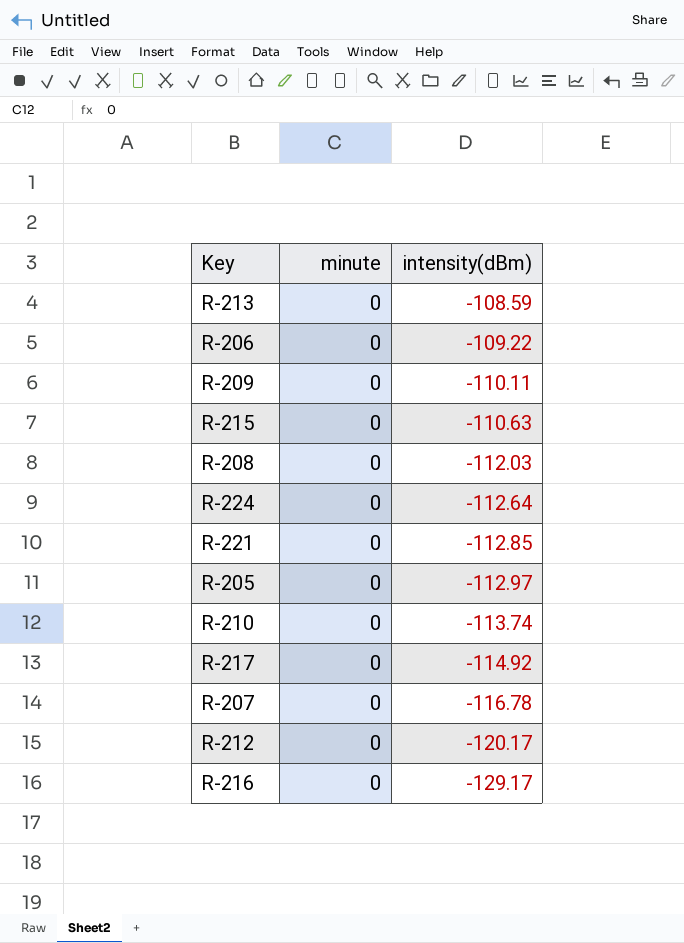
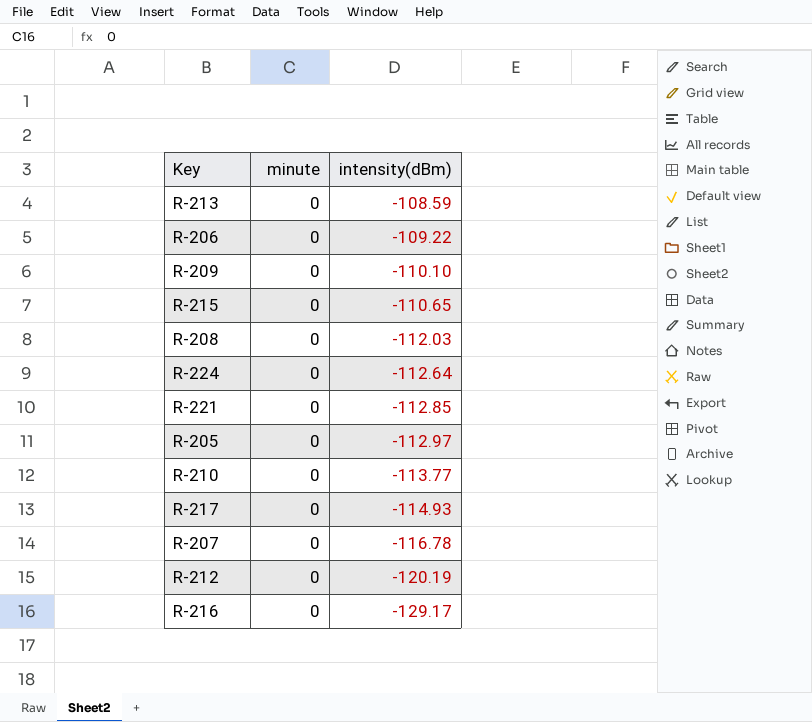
R-209 | intensity(dBm): -110.11 -> -110.10
R-215 | intensity(dBm): -110.63 -> -110.65
R-210 | intensity(dBm): -113.74 -> -113.77
R-217 | intensity(dBm): -114.92 -> -114.93
R-212 | intensity(dBm): -120.17 -> -120.19

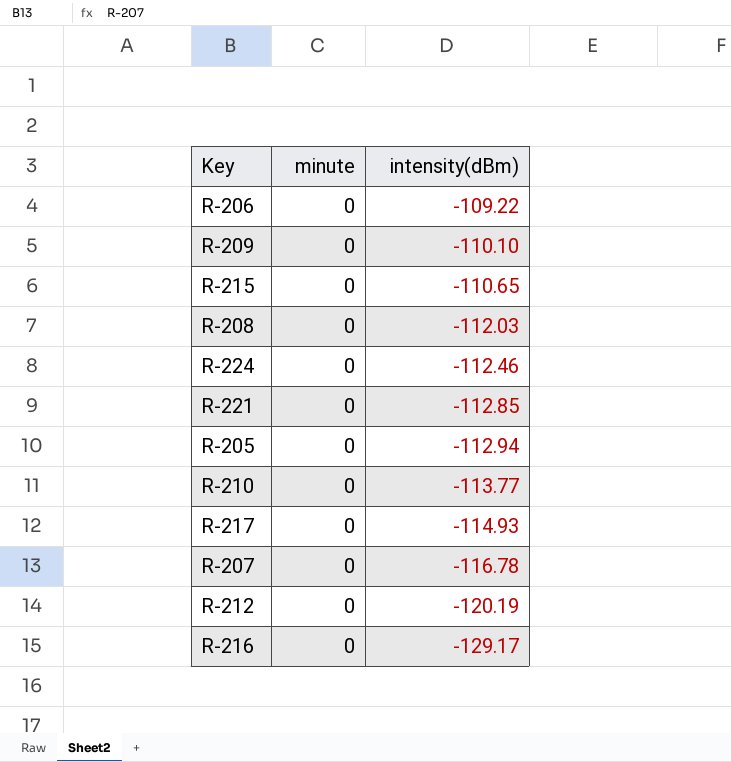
row R-213: 0 | -108.59 -> none
R-224 | intensity(dBm): -112.64 -> -112.46
R-205 | intensity(dBm): -112.97 -> -112.94

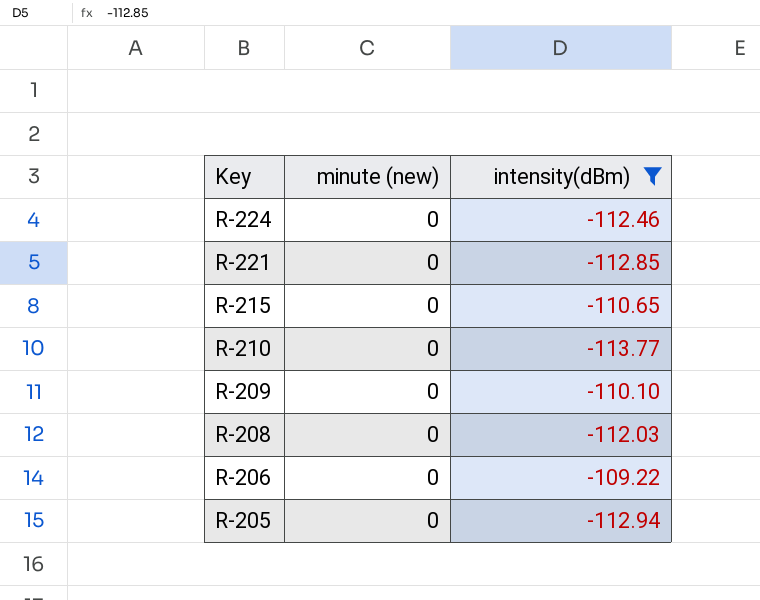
filter: none -> intensity(dBm) >= -113.77
row order: intensity(dBm) descending -> Key descending
column name: minute -> minute (new)

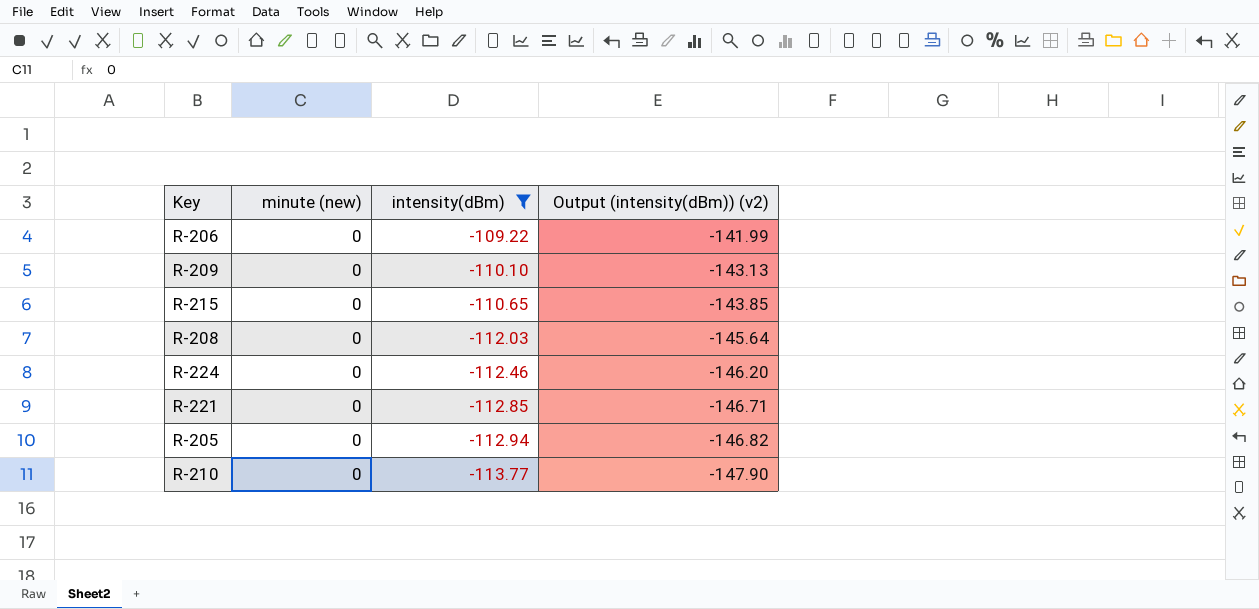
row order: Key descending -> intensity(dBm) descending
column Output (intensity(dBm)) (v2) | formula: none -> [intensity(dBm)] * 1.3

